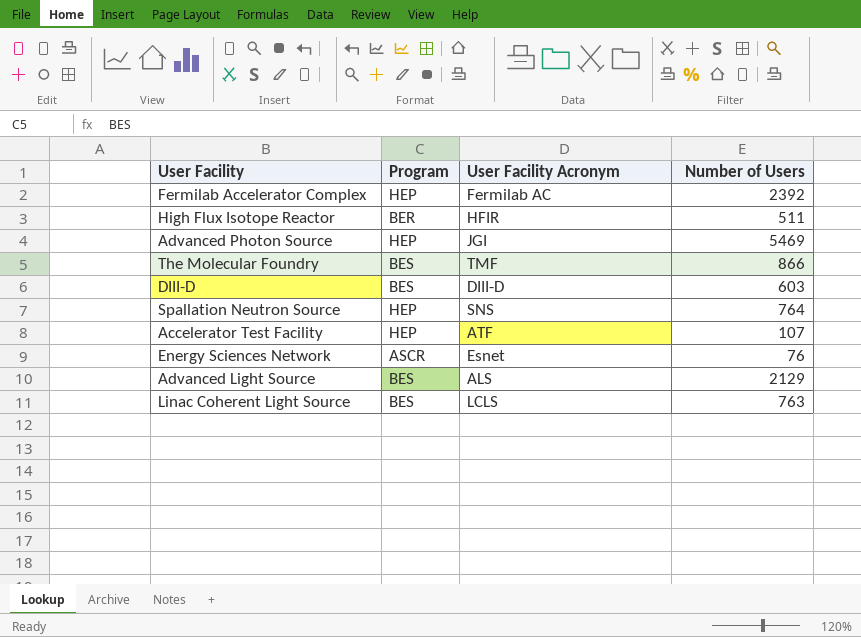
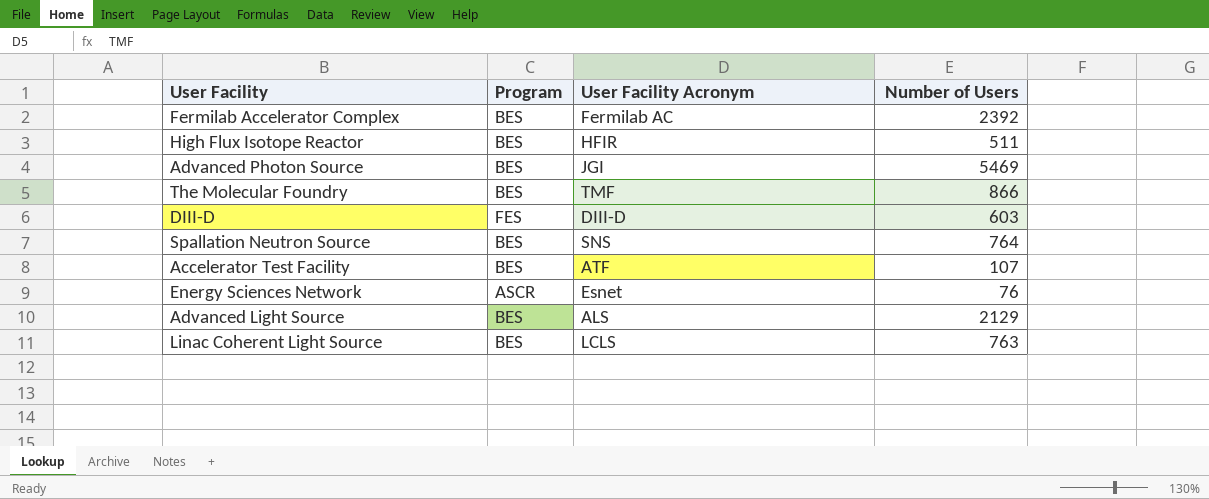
Fermilab Accelerator Complex | Program: HEP -> BES
High Flux Isotope Reactor | Program: BER -> BES
Advanced Photon Source | Program: HEP -> BES
DIII-D | Program: BES -> FES
Spallation Neutron Source | Program: HEP -> BES
Accelerator Test Facility | Program: HEP -> BES

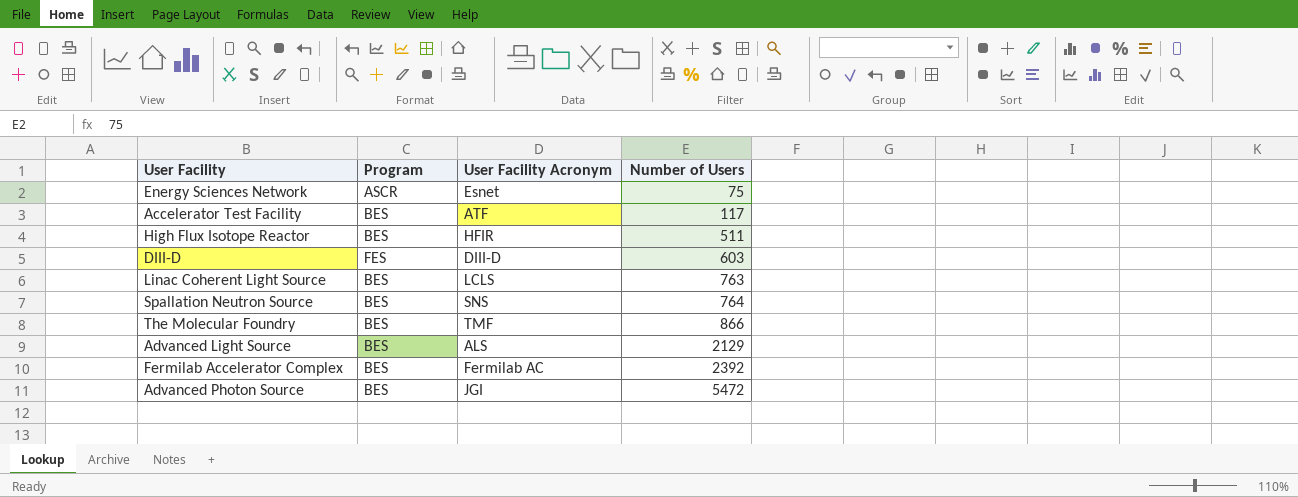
row order: none -> Number of Users ascending
Energy Sciences Network | Number of Users: 76 -> 75
Accelerator Test Facility | Number of Users: 107 -> 117
Advanced Photon Source | Number of Users: 5469 -> 5472

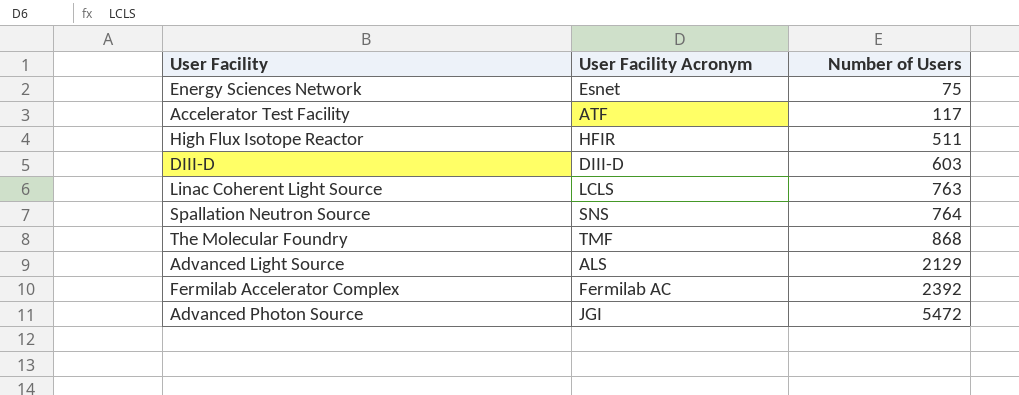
column Program | position: 2 -> none
The Molecular Foundry | Number of Users: 866 -> 868

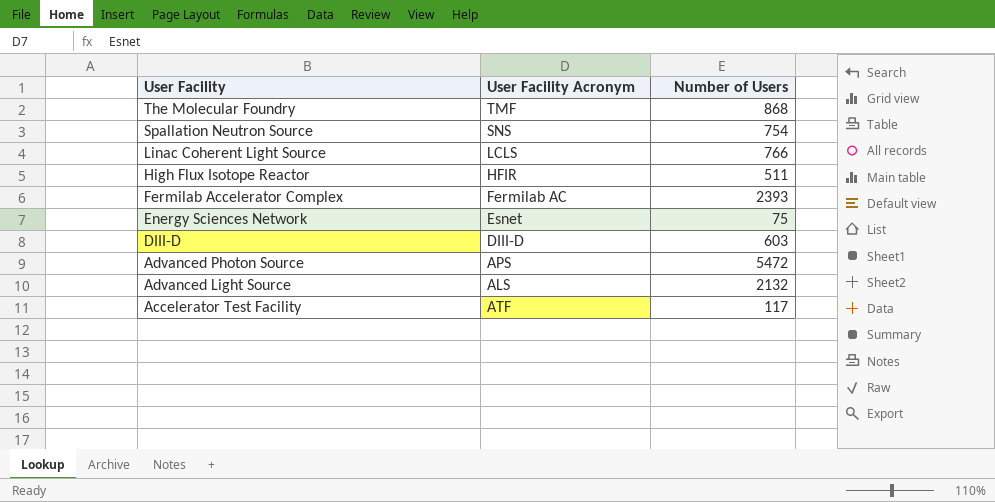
row order: Number of Users ascending -> User Facility descending
Spallation Neutron Source | Number of Users: 764 -> 754
Linac Coherent Light Source | Number of Users: 763 -> 766
Fermilab Accelerator Complex | Number of Users: 2392 -> 2393
Advanced Photon Source | User Facility Acronym: JGI -> APS
Advanced Light Source | Number of Users: 2129 -> 2132

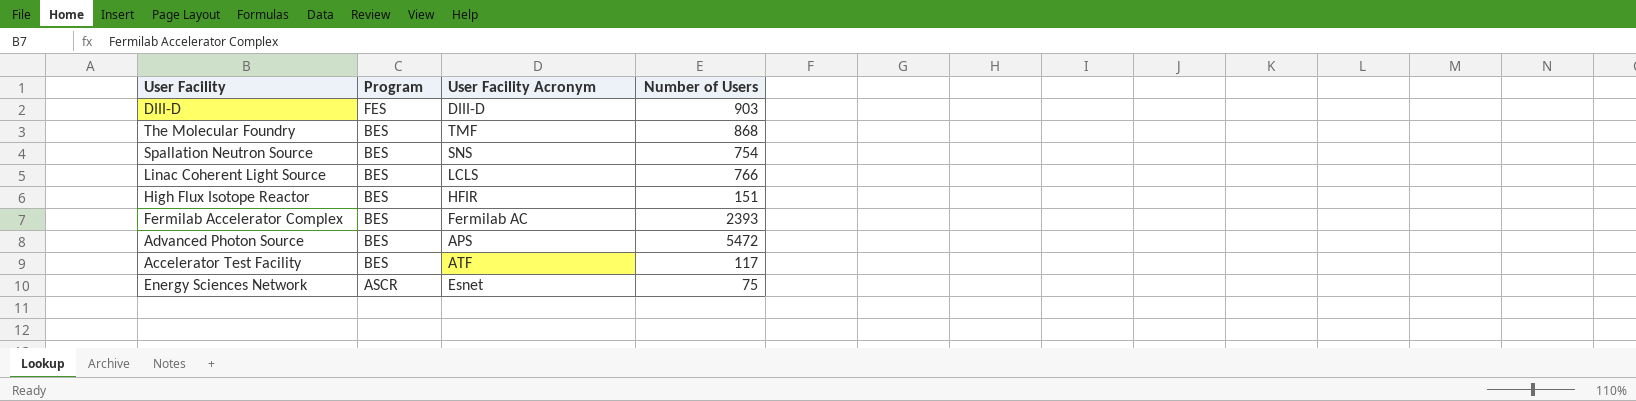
row order: User Facility descending -> Program descending
column Program | position: none -> 2
row Advanced Light Source: ALS | 2132 -> none
DIII-D | Number of Users: 603 -> 903
High Flux Isotope Reactor | Number of Users: 511 -> 151

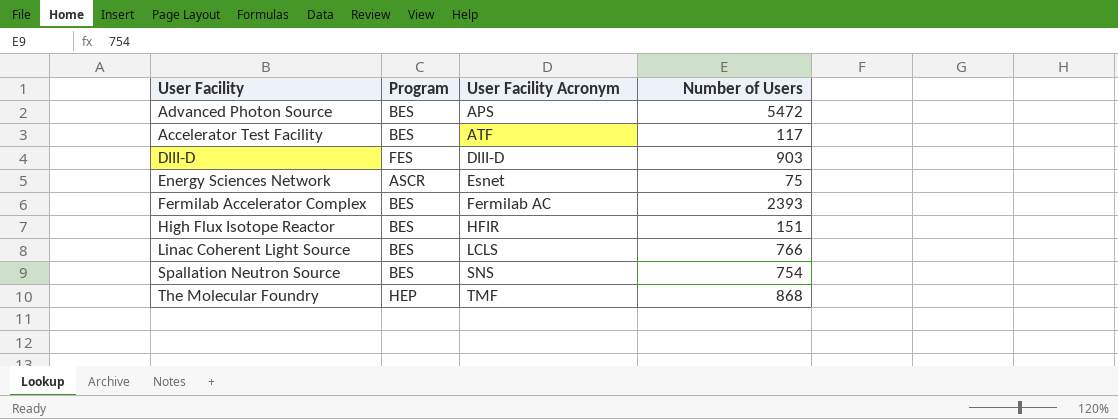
row order: Program descending -> User Facility Acronym ascending
The Molecular Foundry | Program: BES -> HEP

